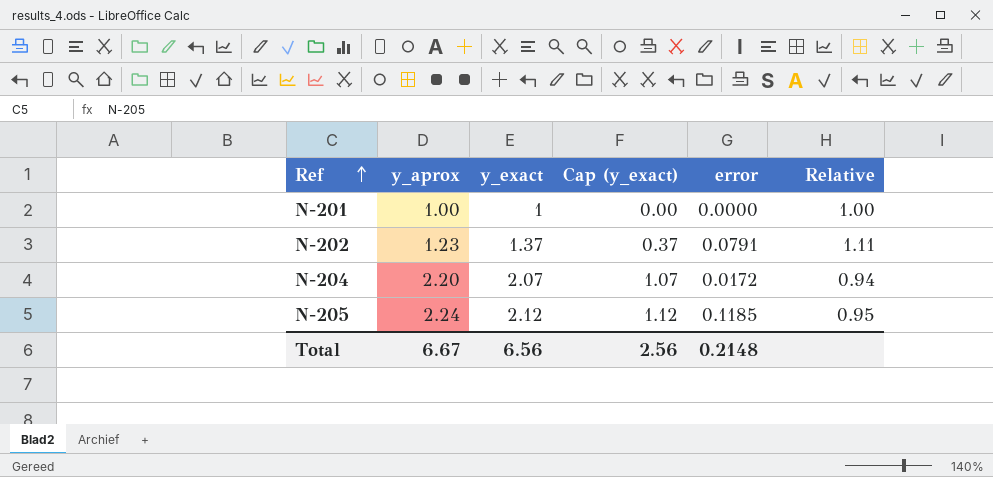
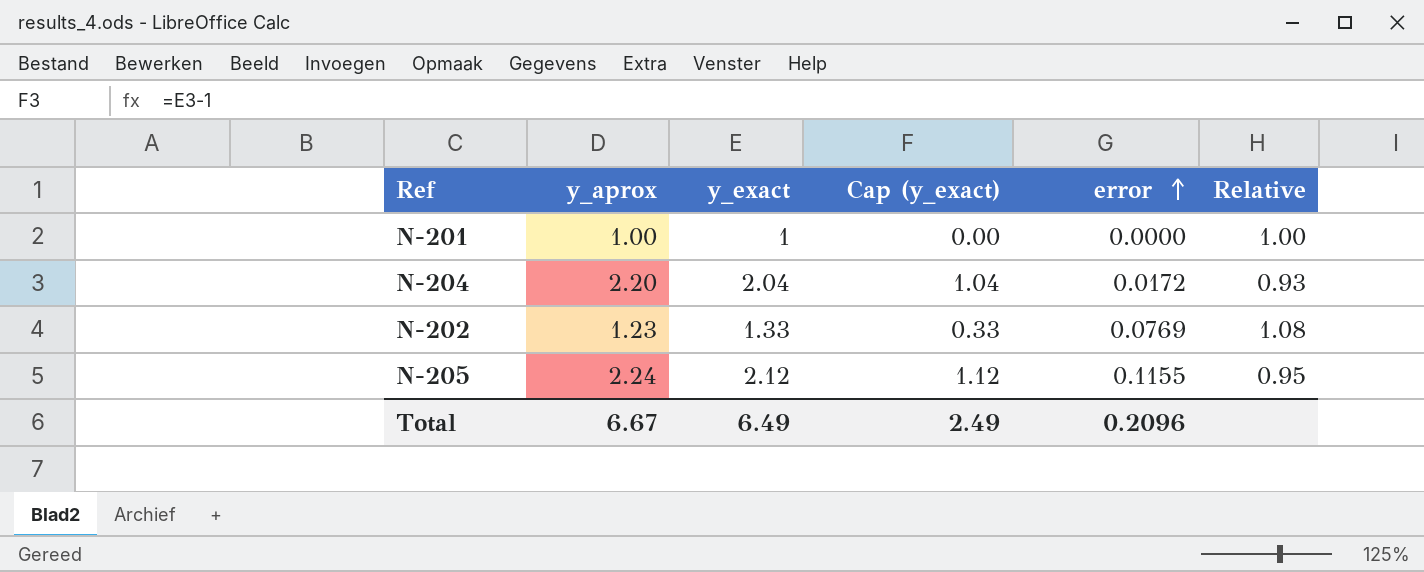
row order: Ref ascending -> error ascending
N-204 | y_exact: 2.07 -> 2.04
N-204 | Cap (y_exact): 1.07 -> 1.04
N-204 | Relative: 0.94 -> 0.93
N-202 | y_exact: 1.37 -> 1.33
N-202 | Cap (y_exact): 0.37 -> 0.33
N-202 | error: 0.0791 -> 0.0769
N-202 | Relative: 1.11 -> 1.08
N-205 | error: 0.1185 -> 0.1155
Total | y_exact: 6.56 -> 6.49
Total | Cap (y_exact): 2.56 -> 2.49
Total | error: 0.2148 -> 0.2096

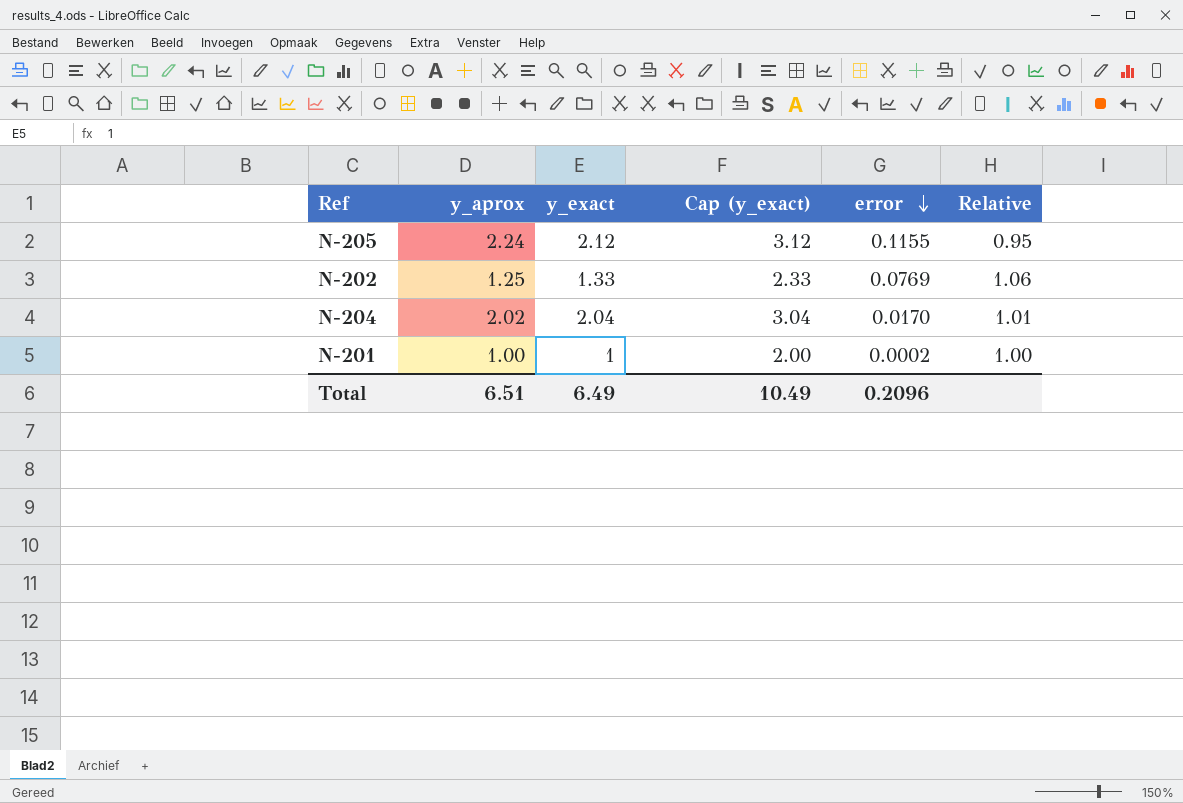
row order: error ascending -> error descending
column Cap (y_exact) | formula: [y_exact] - 1 -> [y_exact] + 1
N-202 | y_aprox: 1.23 -> 1.25
N-202 | Relative: 1.08 -> 1.06
N-204 | y_aprox: 2.20 -> 2.02
N-204 | error: 0.0172 -> 0.0170
N-204 | Relative: 0.93 -> 1.01
N-201 | error: 0.0000 -> 0.0002
Total | y_aprox: 6.67 -> 6.51
Total | Cap (y_exact): 2.49 -> 10.49

